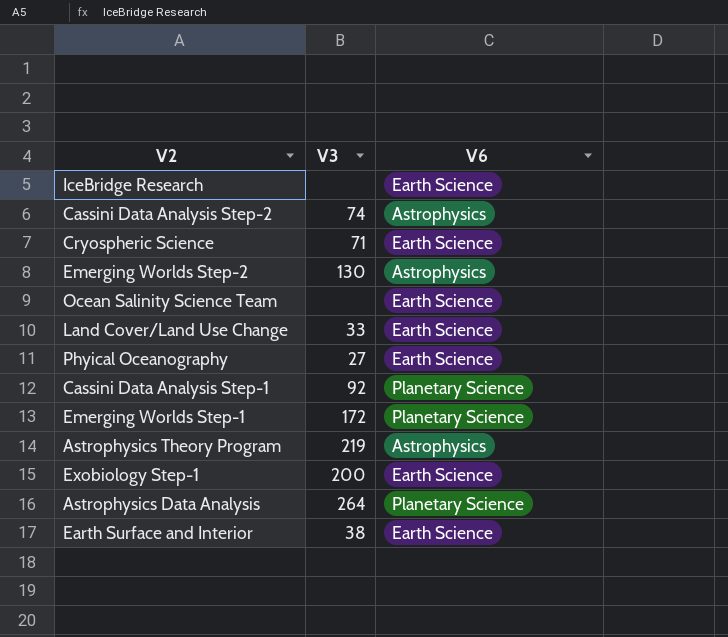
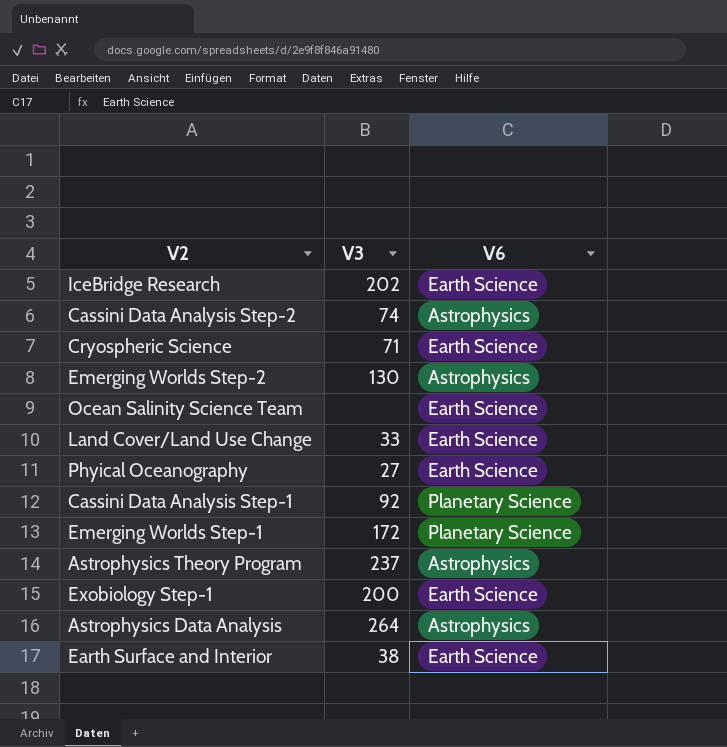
IceBridge Research | V3: none -> 202
Astrophysics Theory Program | V3: 219 -> 237
Astrophysics Data Analysis | V6: Planetary Science -> Astrophysics

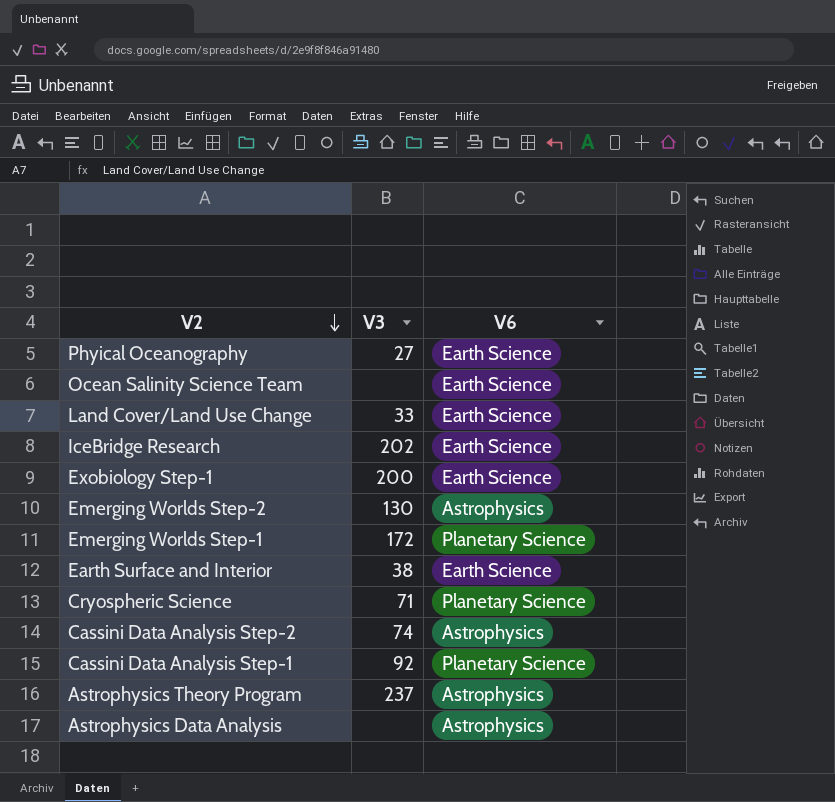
row order: none -> V2 descending
Cryospheric Science | V6: Earth Science -> Planetary Science
Astrophysics Data Analysis | V3: 264 -> none

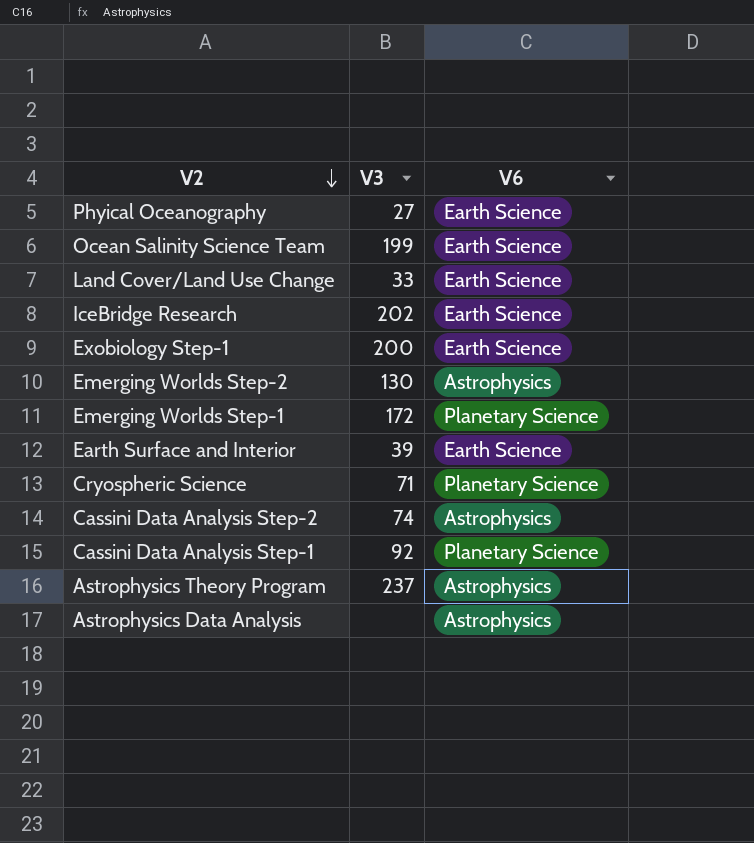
Ocean Salinity Science Team | V3: none -> 199
Earth Surface and Interior | V3: 38 -> 39

